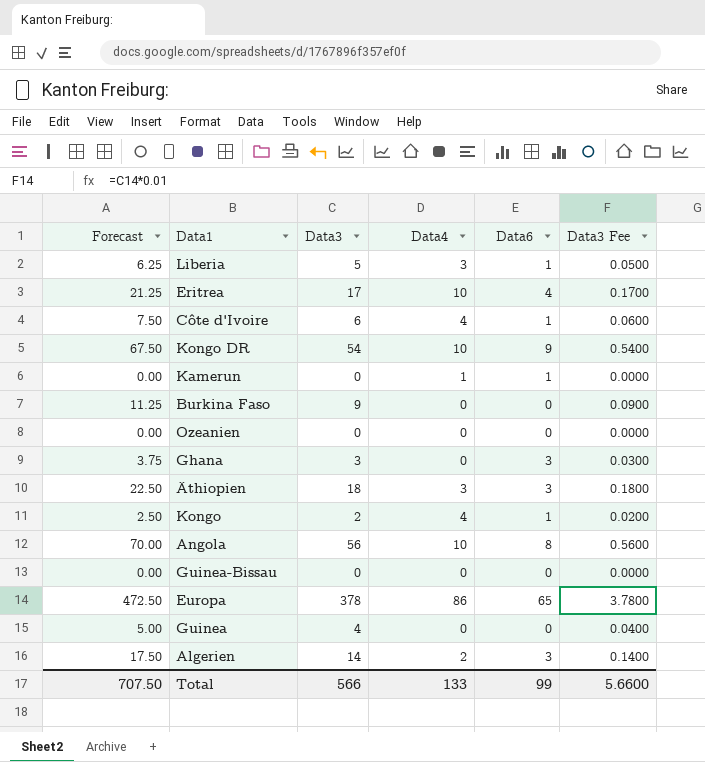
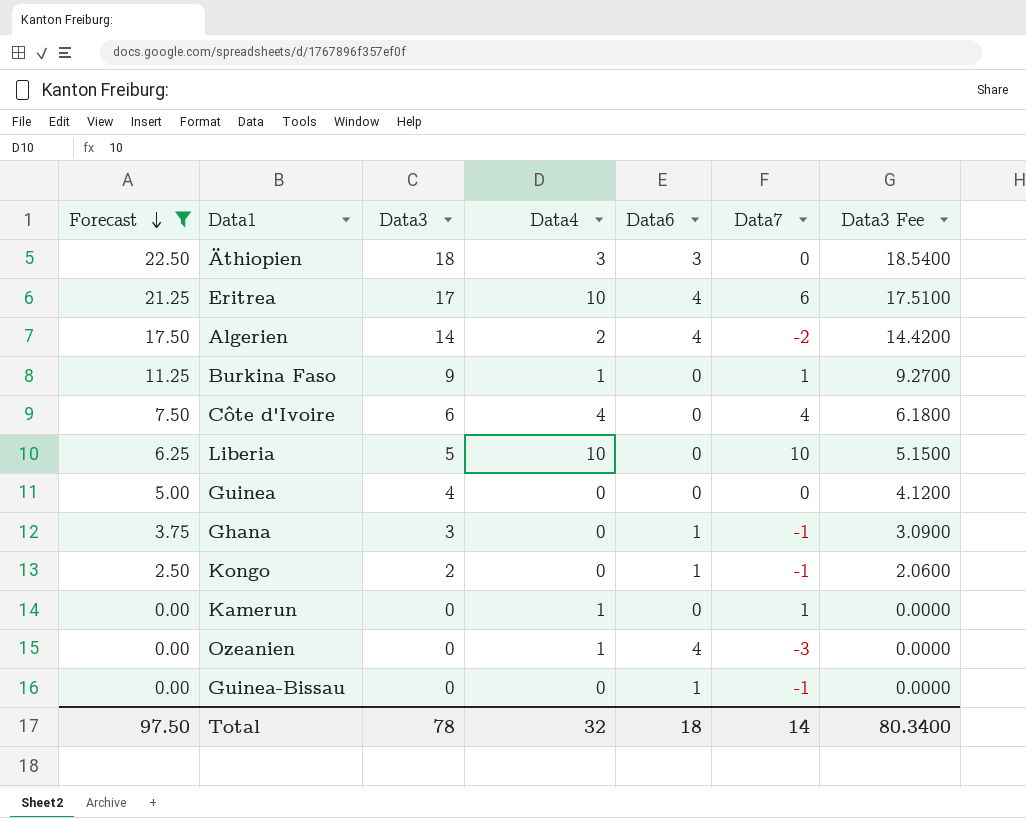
filter: none -> Forecast <= 22.50
row order: none -> Forecast descending
column Data7 | formula: none -> [Data4] - [Data6]
column Data3 Fee | formula: [Data3] * 0.01 -> [Data3] * 1.03
Algerien | Data6: 3 -> 4
Burkina Faso | Data4: 0 -> 1
Côte d'Ivoire | Data6: 1 -> 0
Liberia | Data4: 3 -> 10
Liberia | Data6: 1 -> 0
Ghana | Data6: 3 -> 1
Kongo | Data4: 4 -> 0
Kamerun | Data6: 1 -> 0
Ozeanien | Data4: 0 -> 1
Ozeanien | Data6: 0 -> 4
Guinea-Bissau | Data6: 0 -> 1
Total | Forecast: 707.50 -> 97.50
Total | Data3: 566 -> 78
Total | Data4: 133 -> 32
Total | Data6: 99 -> 18
Total | Data3 Fee: 5.6600 -> 80.3400

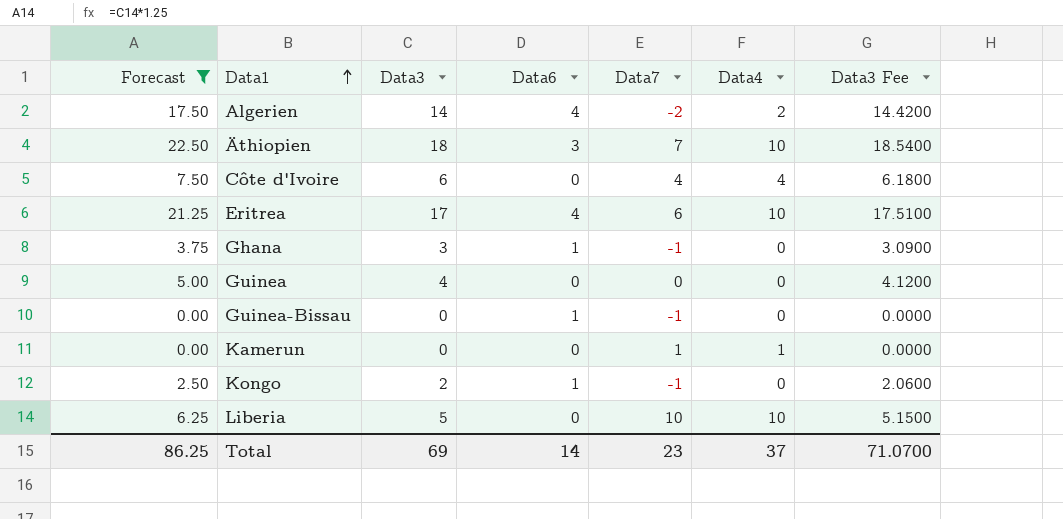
row order: Forecast descending -> Data1 ascending
column Data4 | position: 4 -> 6
row Burkina Faso: 11.25 | 9 | 1 | 0 | 1 | 9.2700 -> none
row Ozeanien: 0.00 | 0 | 1 | 4 | -3 | 0.0000 -> none
Äthiopien | Data7: 0 -> 7
Äthiopien | Data4: 3 -> 10
Total | Forecast: 97.50 -> 86.25
Total | Data3: 78 -> 69
Total | Data6: 18 -> 14
Total | Data7: 14 -> 23
Total | Data4: 32 -> 37
Total | Data3 Fee: 80.3400 -> 71.0700

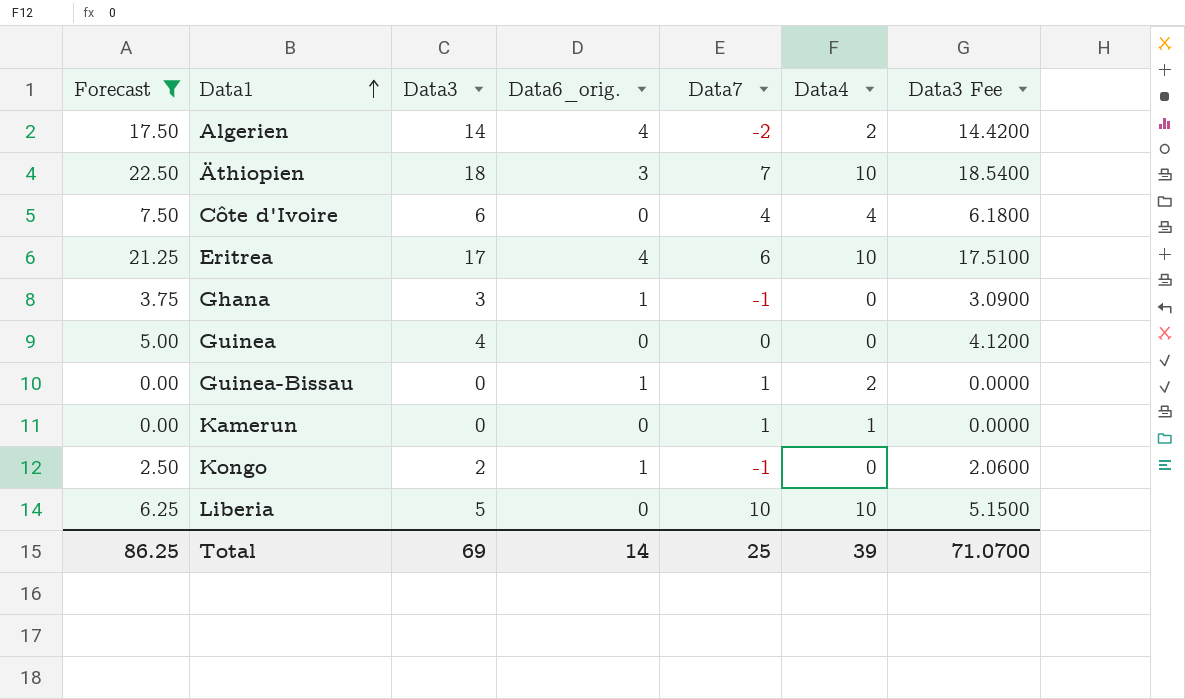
column name: Data6 -> Data6_orig.
Guinea-Bissau | Data7: -1 -> 1
Guinea-Bissau | Data4: 0 -> 2
Total | Data7: 23 -> 25
Total | Data4: 37 -> 39

